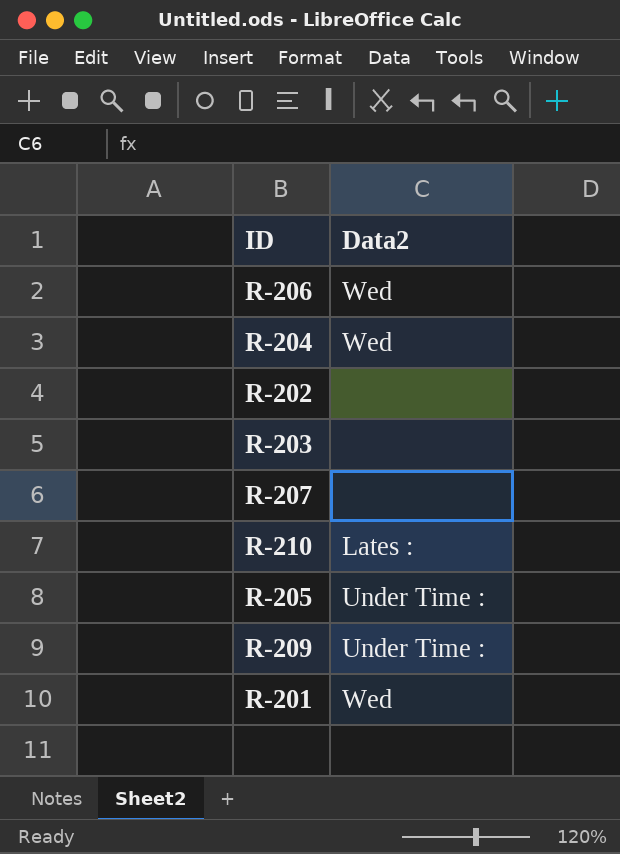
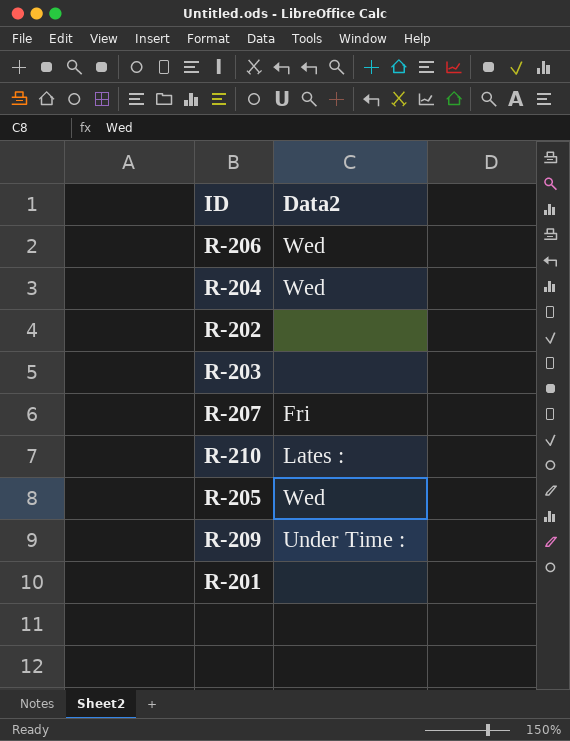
R-207 | Data2: none -> Fri
R-205 | Data2: Under Time : -> Wed
R-201 | Data2: Wed -> none

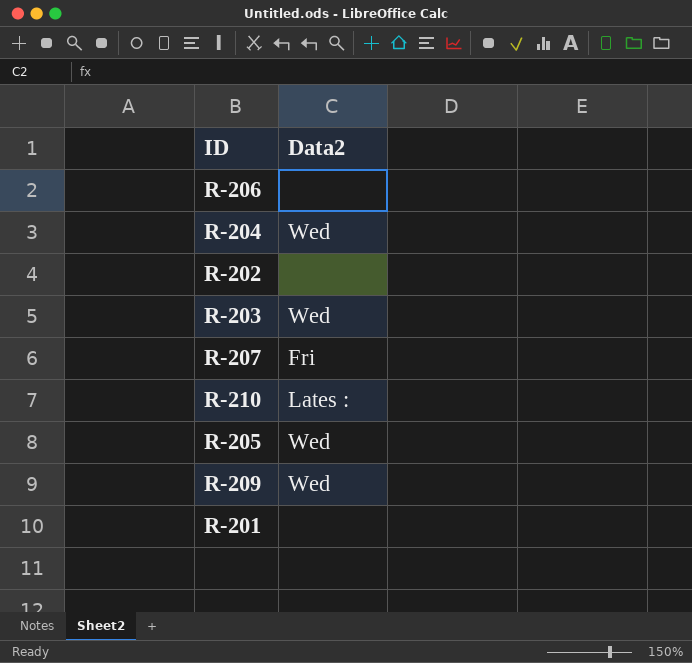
R-206 | Data2: Wed -> none
R-203 | Data2: none -> Wed
R-209 | Data2: Under Time : -> Wed

